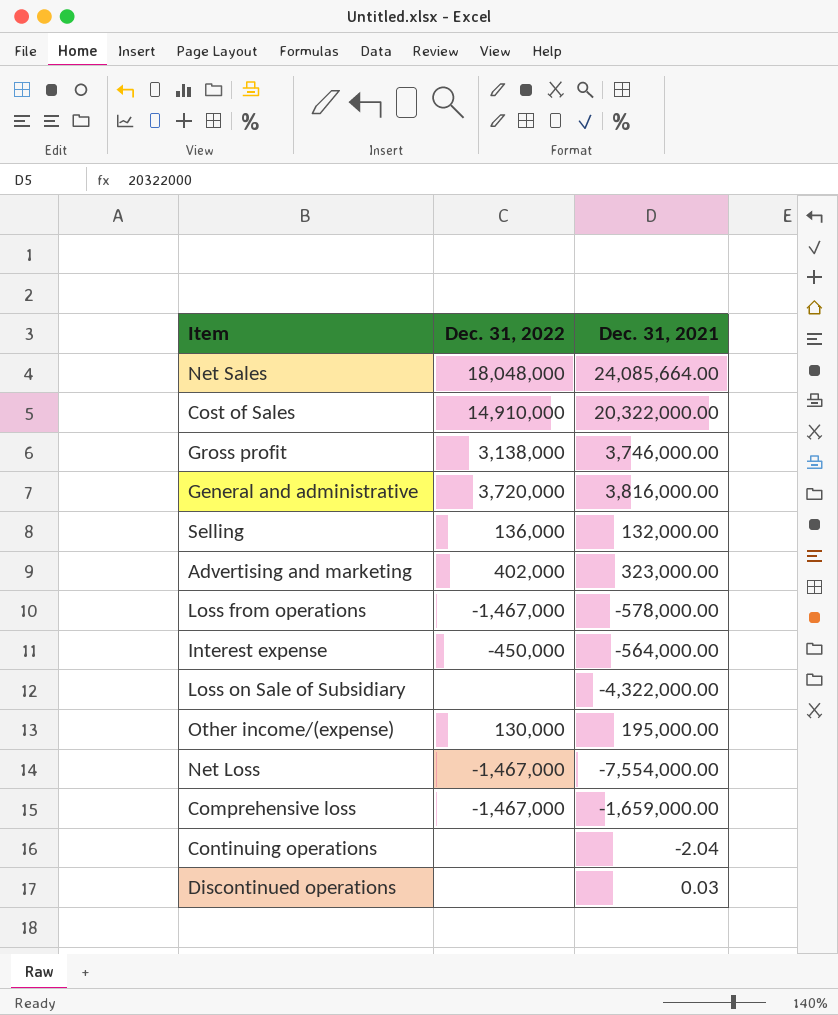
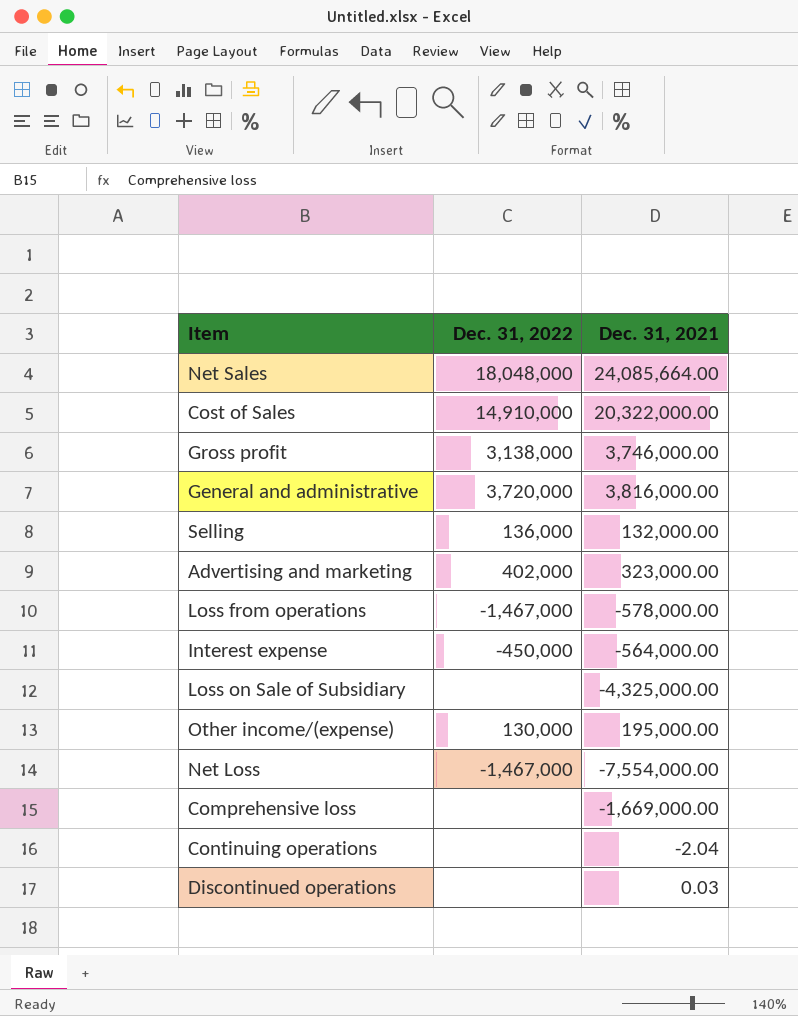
Loss on Sale of Subsidiary | Dec. 31, 2021: -4,322,000.00 -> -4,325,000.00
Comprehensive loss | Dec. 31, 2022: -1,467,000 -> none
Comprehensive loss | Dec. 31, 2021: -1,659,000.00 -> -1,669,000.00

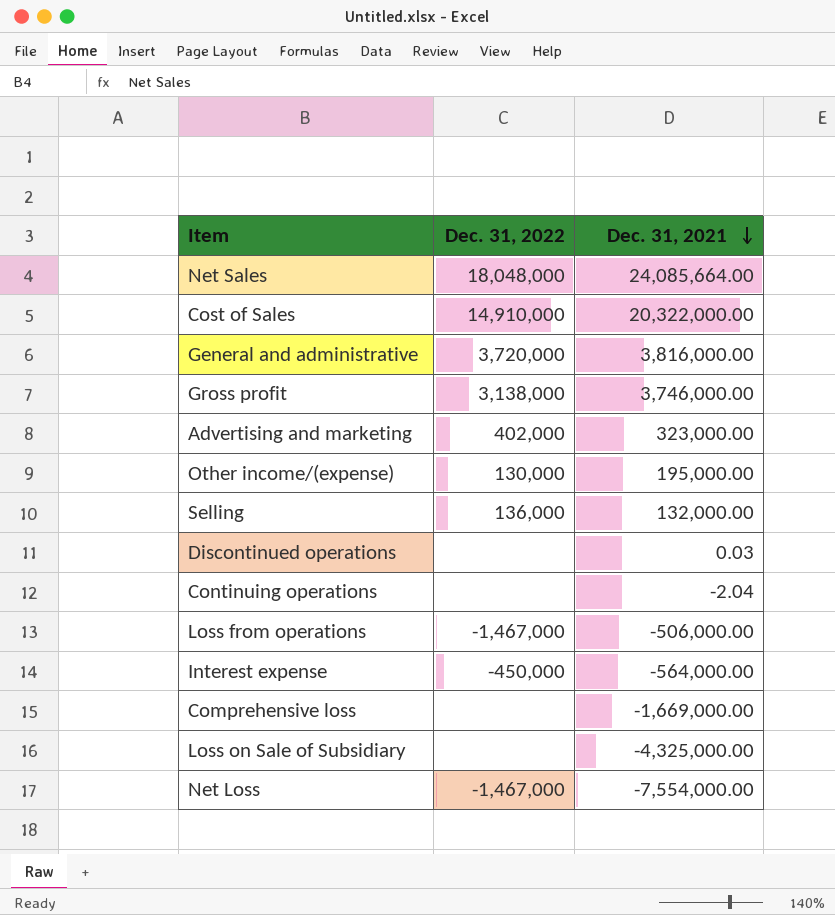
row order: none -> Dec. 31, 2021 descending
Loss from operations | Dec. 31, 2021: -578,000.00 -> -506,000.00

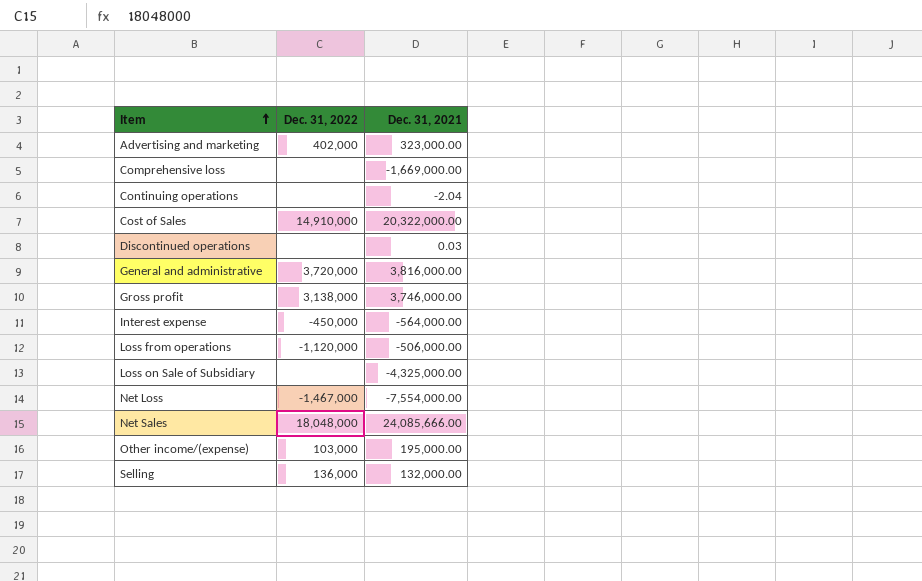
row order: Dec. 31, 2021 descending -> Item ascending
Loss from operations | Dec. 31, 2022: -1,467,000 -> -1,120,000
Net Sales | Dec. 31, 2021: 24,085,664.00 -> 24,085,666.00
Other income/(expense) | Dec. 31, 2022: 130,000 -> 103,000

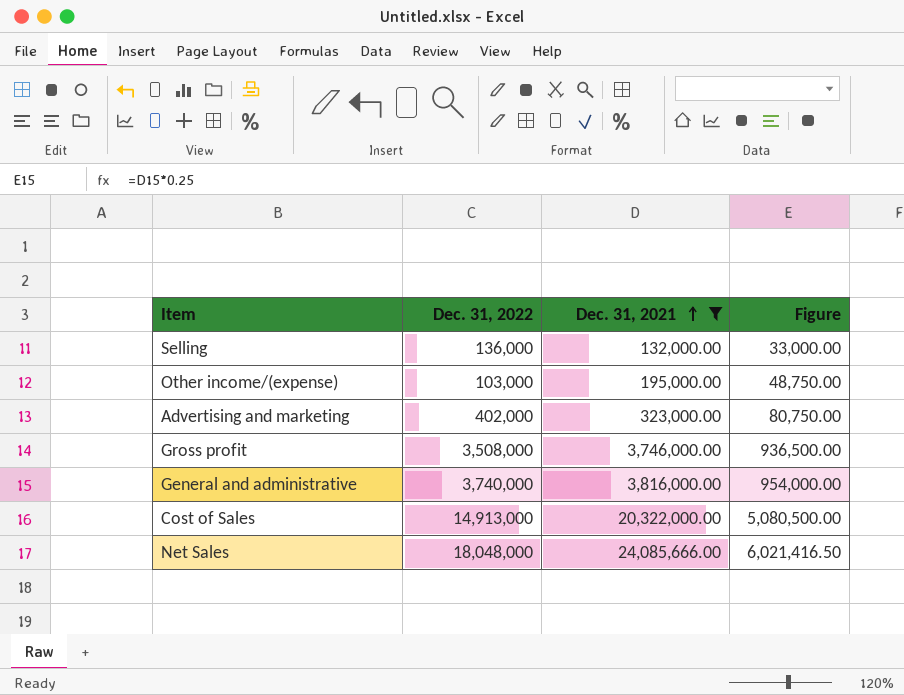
filter: none -> Dec. 31, 2021 >= 132,000.00
row order: Item ascending -> Dec. 31, 2021 ascending
column Figure | formula: none -> [Dec. 31, 2021] * 0.25
Gross profit | Dec. 31, 2022: 3,138,000 -> 3,508,000
General and administrative | Dec. 31, 2022: 3,720,000 -> 3,740,000
Cost of Sales | Dec. 31, 2022: 14,910,000 -> 14,913,000

